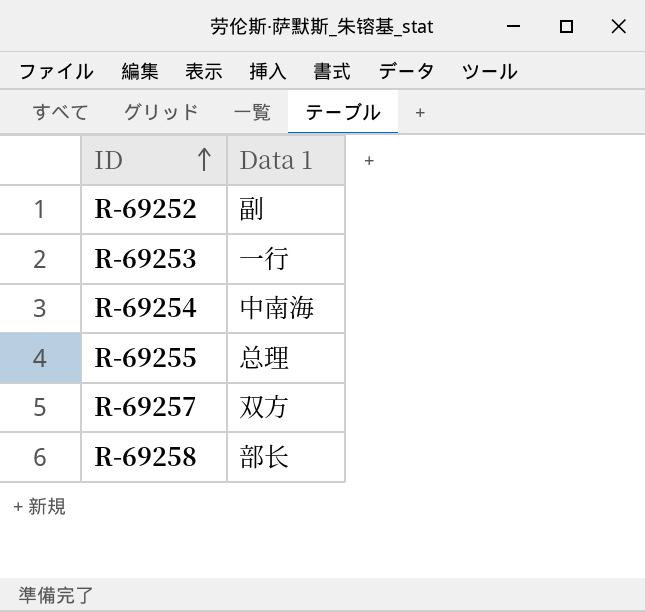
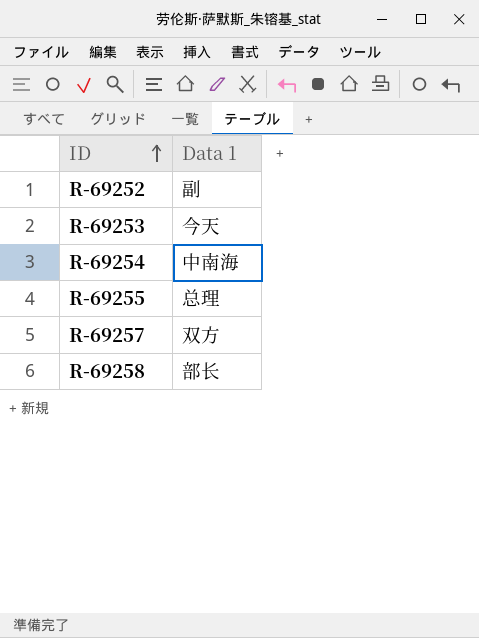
R-69253 | Data 1: 一行 -> 今天

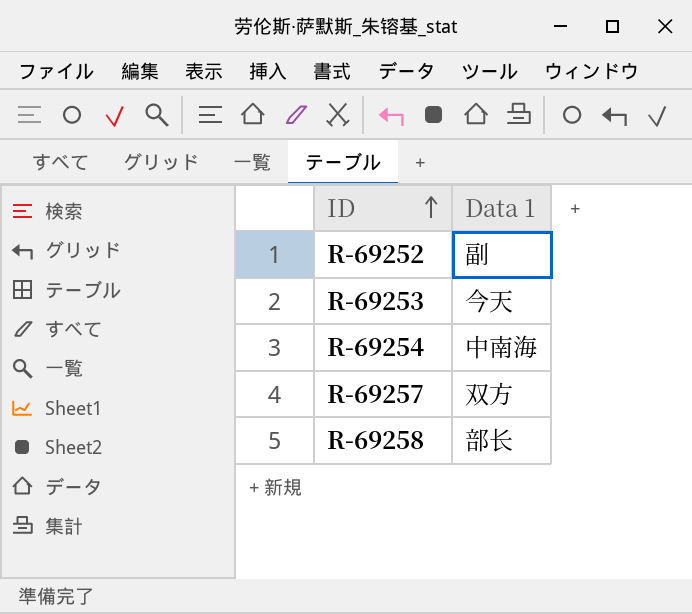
row R-69255: 总理 -> none

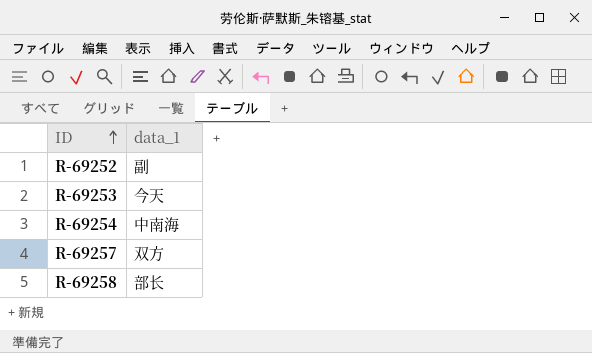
column name: Data 1 -> data_1

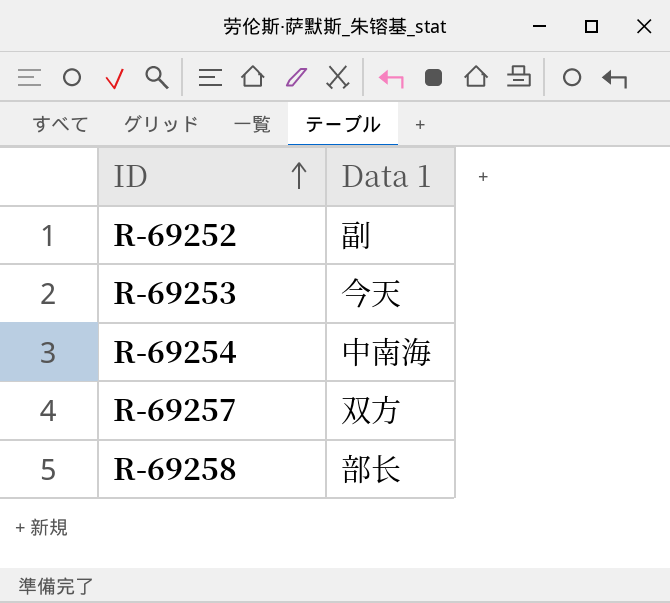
column name: data_1 -> Data 1

